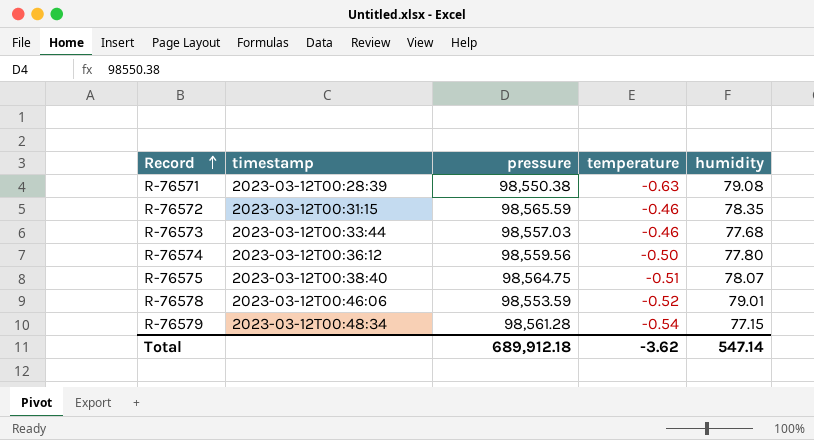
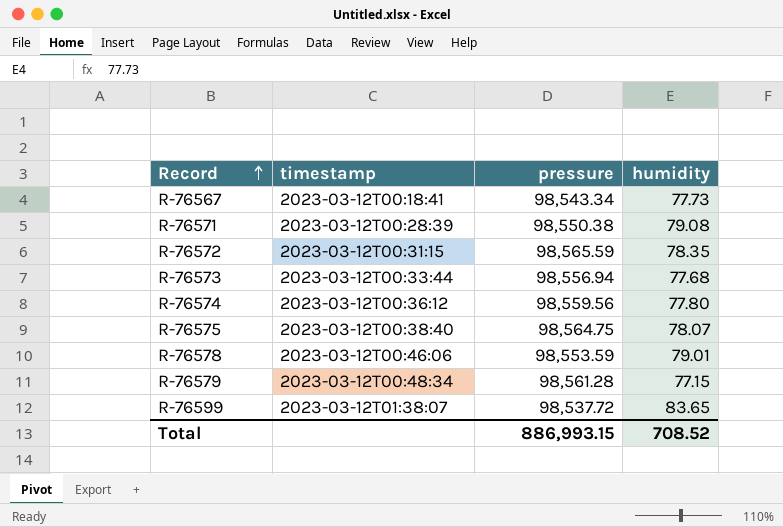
column temperature | position: 4 -> none
row R-76567: none -> 2023-03-12T00:18:41 | 98,543.34 | 77.73
R-76573 | pressure: 98,557.03 -> 98,556.94
row R-76599: none -> 2023-03-12T01:38:07 | 98,537.72 | 83.65
Total | pressure: 689,912.18 -> 886,993.15
Total | humidity: 547.14 -> 708.52

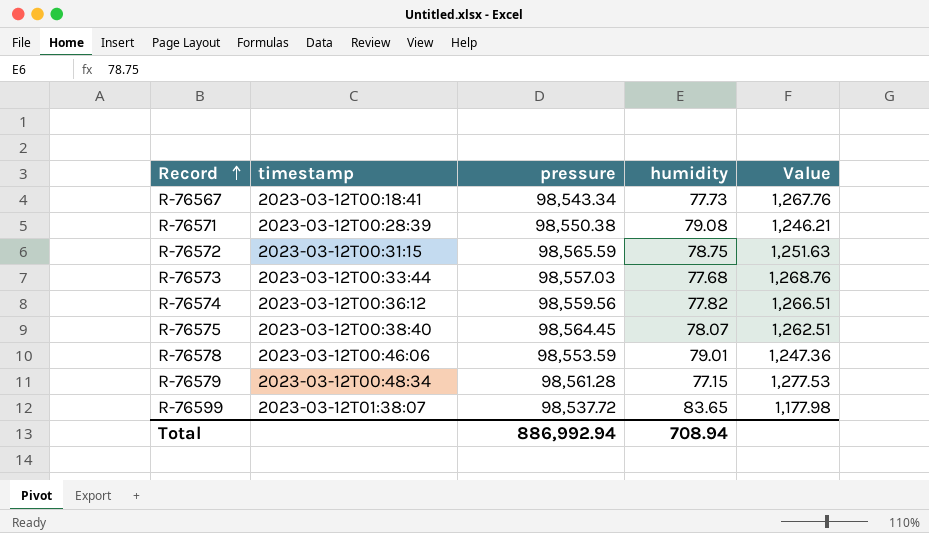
column Value | formula: none -> [pressure] / [humidity]
R-76572 | humidity: 78.35 -> 78.75
R-76573 | pressure: 98,556.94 -> 98,557.03
R-76574 | humidity: 77.80 -> 77.82
R-76575 | pressure: 98,564.75 -> 98,564.45
Total | pressure: 886,993.15 -> 886,992.94
Total | humidity: 708.52 -> 708.94

